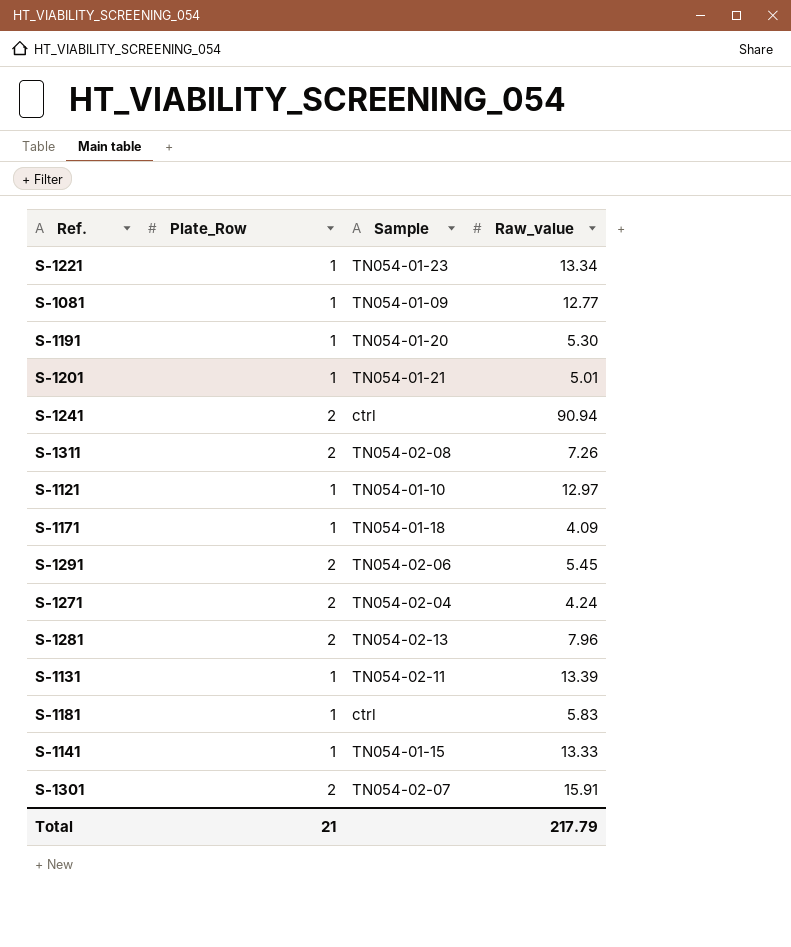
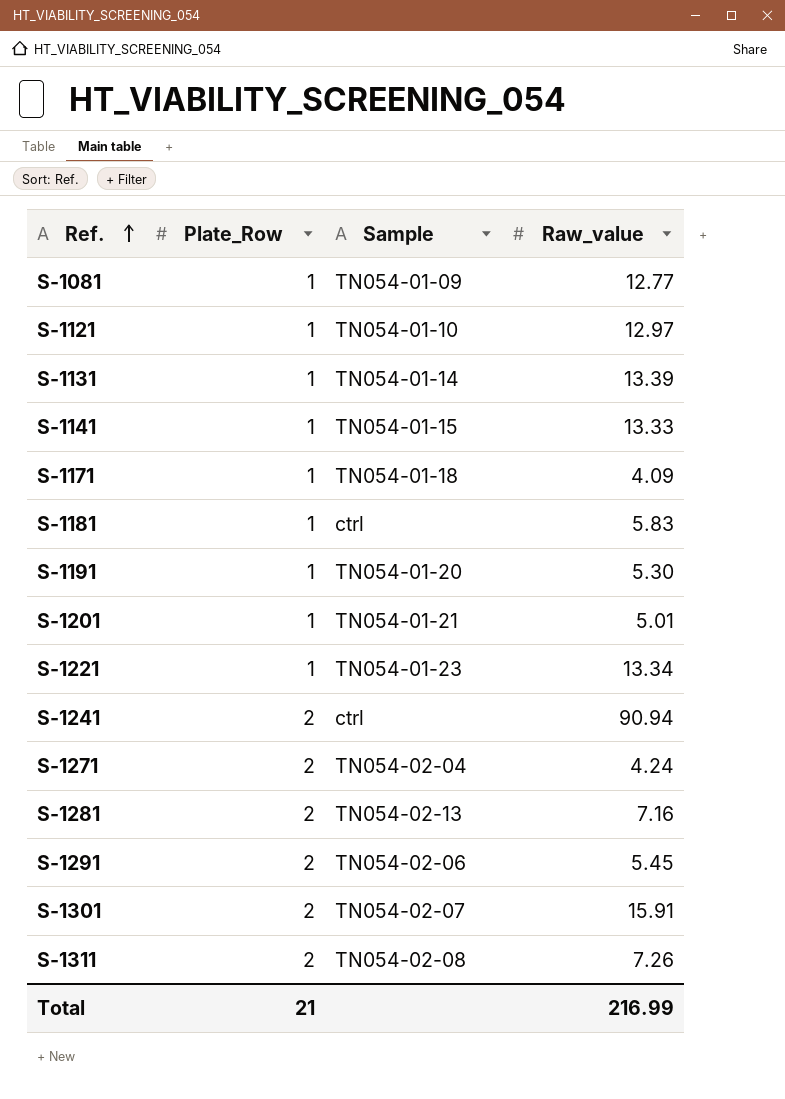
row order: none -> Ref. ascending
S-1131 | Sample: TN054-02-11 -> TN054-01-14
S-1281 | Raw_value: 7.96 -> 7.16
Total | Raw_value: 217.79 -> 216.99

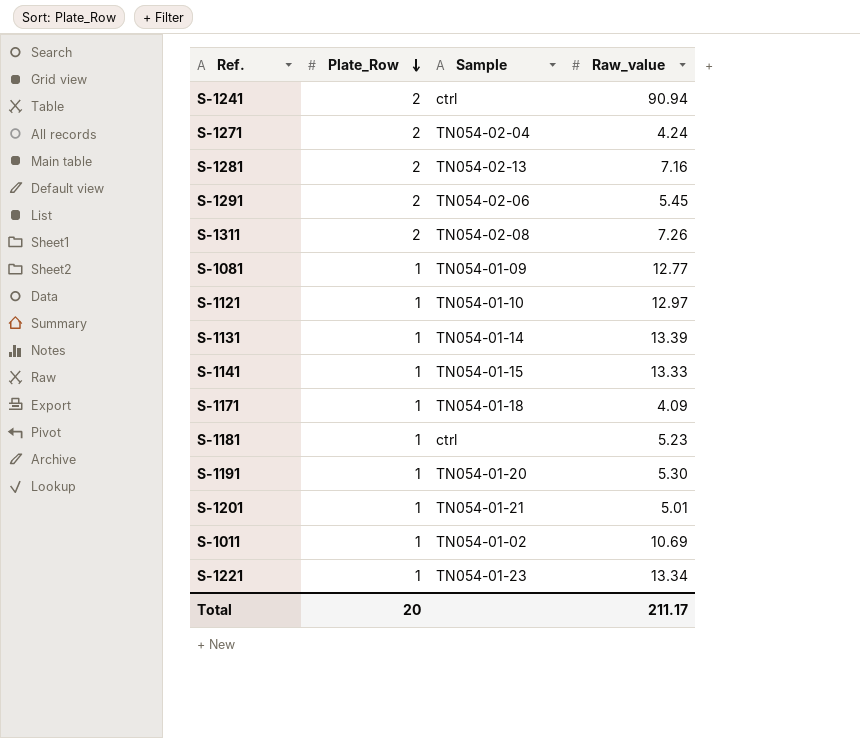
row order: Ref. ascending -> Plate_Row descending
row S-1301: 2 | TN054-02-07 | 15.91 -> none
S-1181 | Raw_value: 5.83 -> 5.23
row S-1011: none -> 1 | TN054-01-02 | 10.69
Total | Plate_Row: 21 -> 20
Total | Raw_value: 216.99 -> 211.17

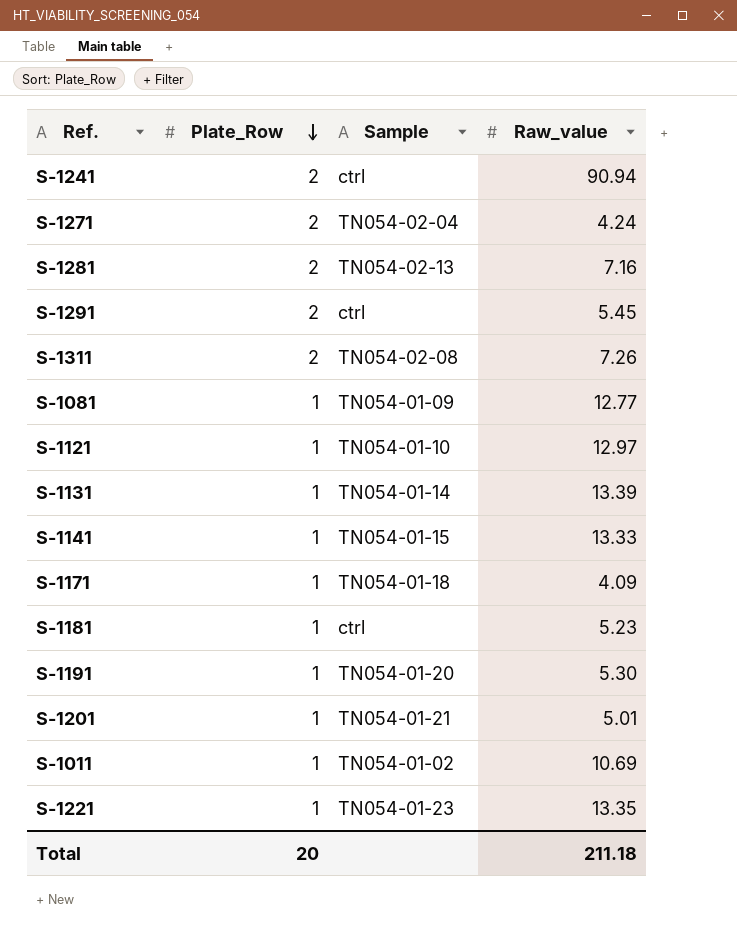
S-1291 | Sample: TN054-02-06 -> ctrl
S-1221 | Raw_value: 13.34 -> 13.35
Total | Raw_value: 211.17 -> 211.18

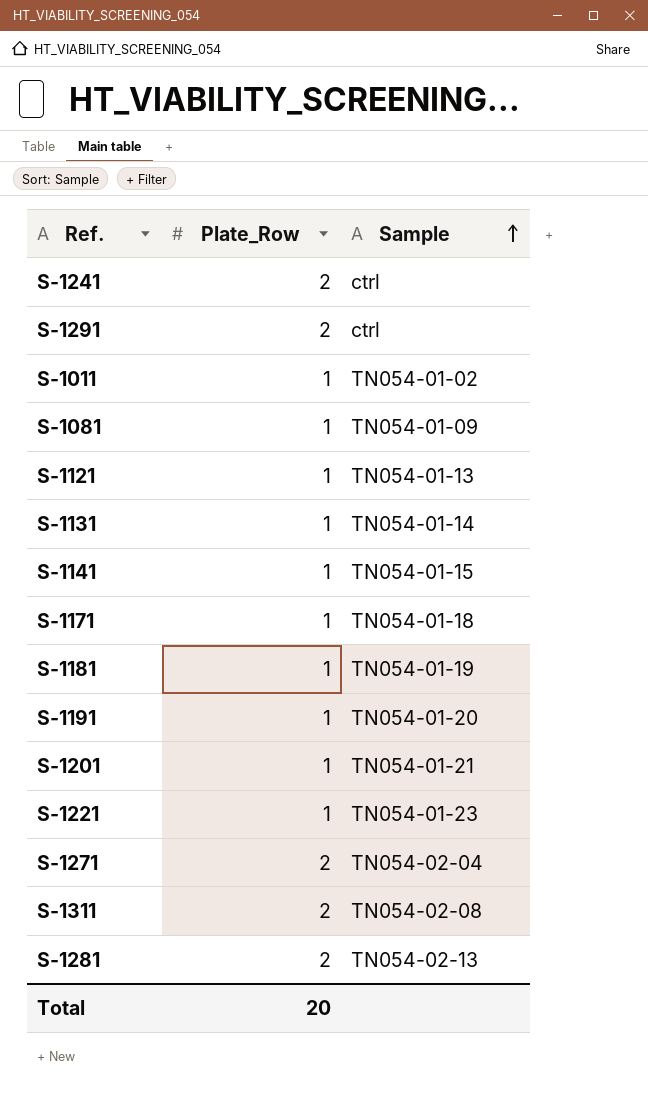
row order: Plate_Row descending -> Sample ascending
column Raw_value | position: 4 -> none
S-1121 | Sample: TN054-01-10 -> TN054-01-13
S-1181 | Sample: ctrl -> TN054-01-19

